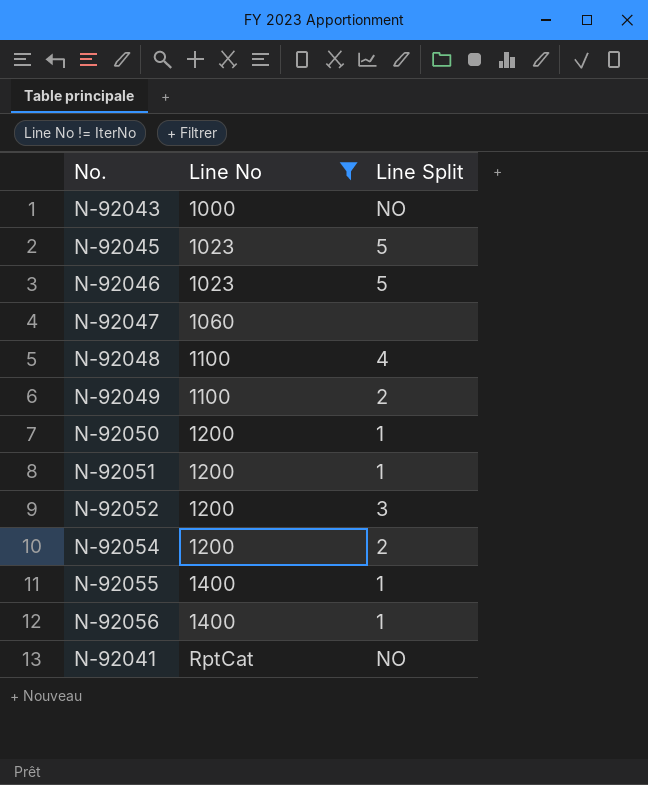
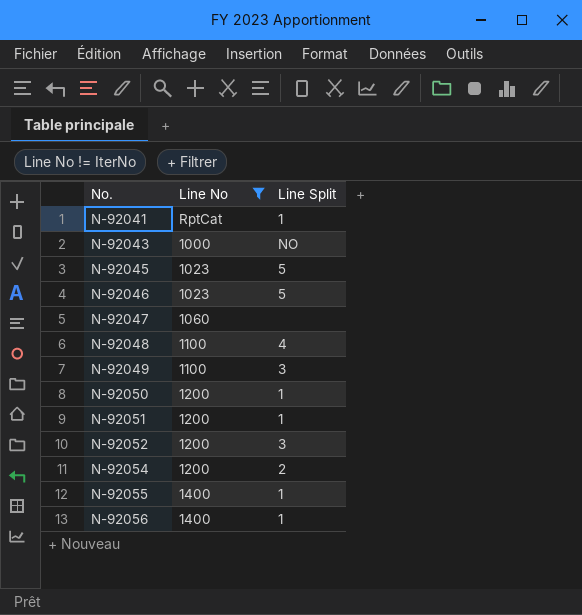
row order: Line No ascending -> No. ascending
N-92041 | Line Split: NO -> 1
N-92049 | Line Split: 2 -> 3

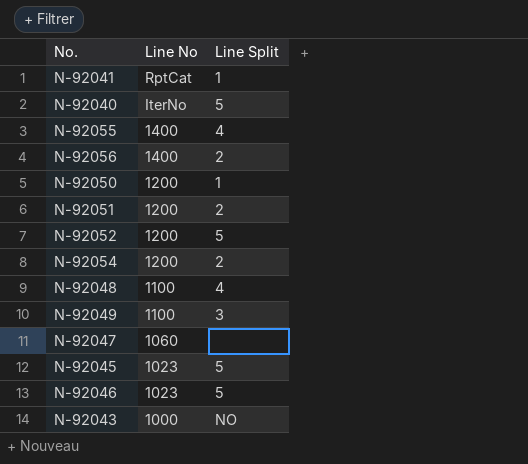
filter: Line No != IterNo -> none
row order: No. ascending -> Line No descending
N-92055 | Line Split: 1 -> 4
N-92056 | Line Split: 1 -> 2
N-92051 | Line Split: 1 -> 2
N-92052 | Line Split: 3 -> 5

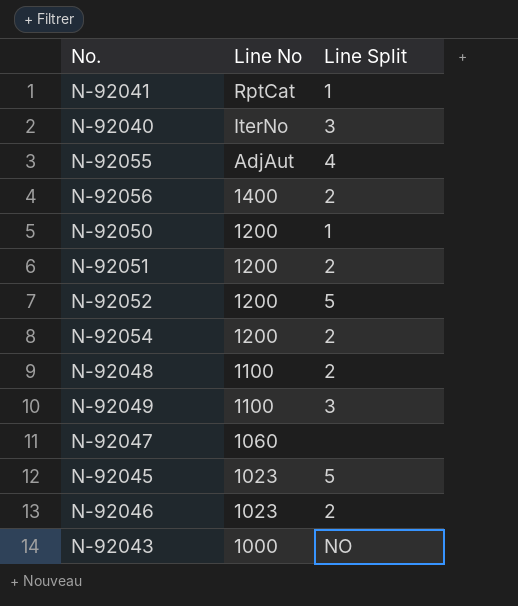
N-92040 | Line Split: 5 -> 3
N-92055 | Line No: 1400 -> AdjAut
N-92048 | Line Split: 4 -> 2
N-92046 | Line Split: 5 -> 2

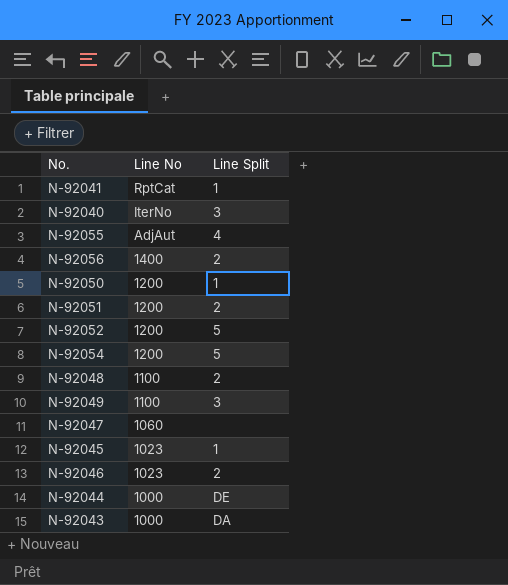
N-92054 | Line Split: 2 -> 5
N-92045 | Line Split: 5 -> 1
row N-92044: none -> 1000 | DE
N-92043 | Line Split: NO -> DA

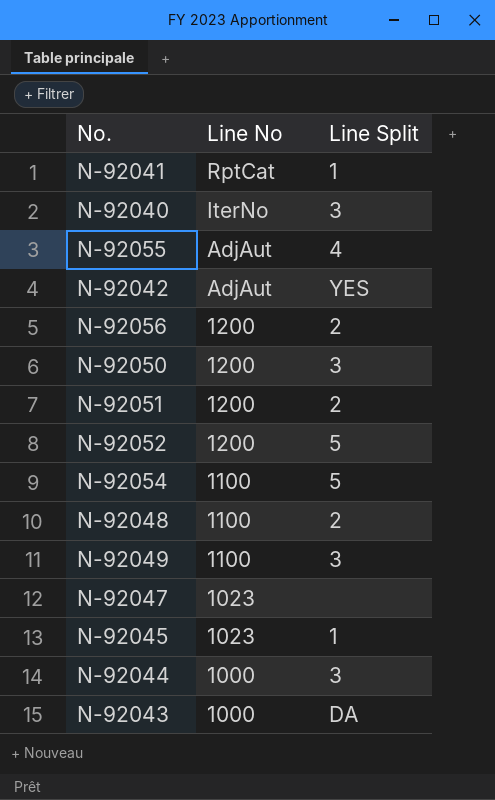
row N-92046: 1023 | 2 -> none
row N-92042: none -> AdjAut | YES
N-92056 | Line No: 1400 -> 1200
N-92050 | Line Split: 1 -> 3
N-92054 | Line No: 1200 -> 1100
N-92047 | Line No: 1060 -> 1023
N-92044 | Line Split: DE -> 3

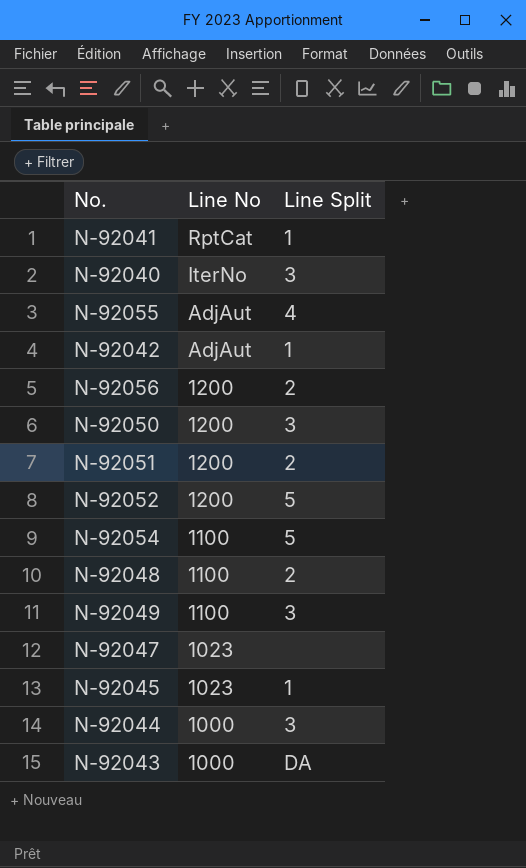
N-92042 | Line Split: YES -> 1

